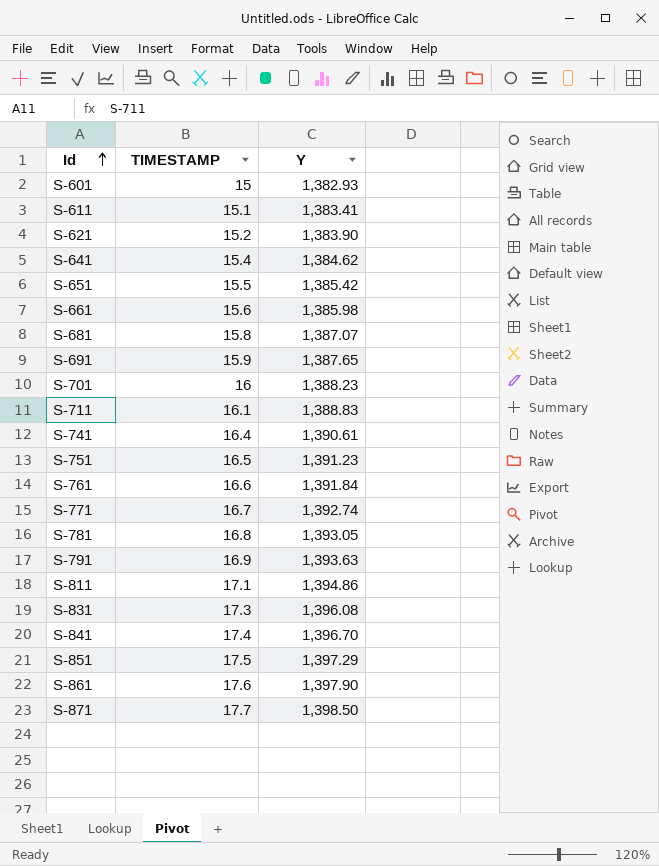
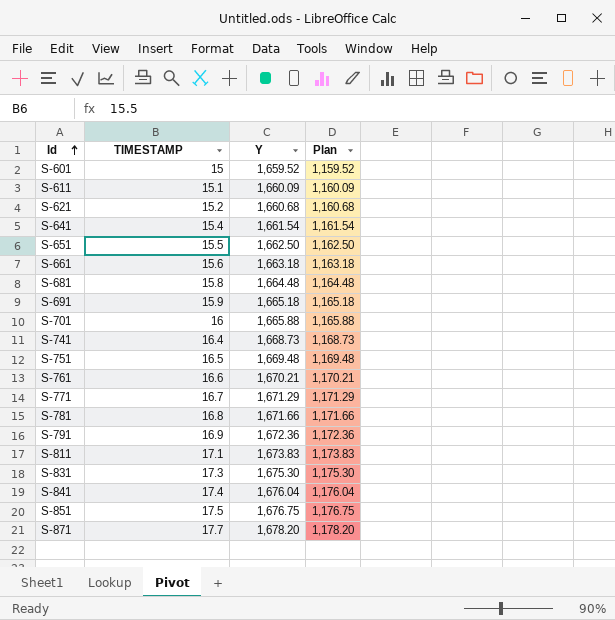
column Plan | formula: none -> [Y] - 500
row S-711: 16.1 | 1,388.83 -> none
row S-861: 17.6 | 1,397.90 -> none
S-601 | Y: 1,382.93 -> 1,659.52
S-611 | Y: 1,383.41 -> 1,660.09
S-621 | Y: 1,383.90 -> 1,660.68
S-641 | Y: 1,384.62 -> 1,661.54
S-651 | Y: 1,385.42 -> 1,662.50
S-661 | Y: 1,385.98 -> 1,663.18
S-681 | Y: 1,387.07 -> 1,664.48
S-691 | Y: 1,387.65 -> 1,665.18
S-701 | Y: 1,388.23 -> 1,665.88
S-741 | Y: 1,390.61 -> 1,668.73
S-751 | Y: 1,391.23 -> 1,669.48
S-761 | Y: 1,391.84 -> 1,670.21
S-771 | Y: 1,392.74 -> 1,671.29
S-781 | Y: 1,393.05 -> 1,671.66
S-791 | Y: 1,393.63 -> 1,672.36
S-811 | Y: 1,394.86 -> 1,673.83
S-831 | Y: 1,396.08 -> 1,675.30
S-841 | Y: 1,396.70 -> 1,676.04
S-851 | Y: 1,397.29 -> 1,676.75
S-871 | Y: 1,398.50 -> 1,678.20

